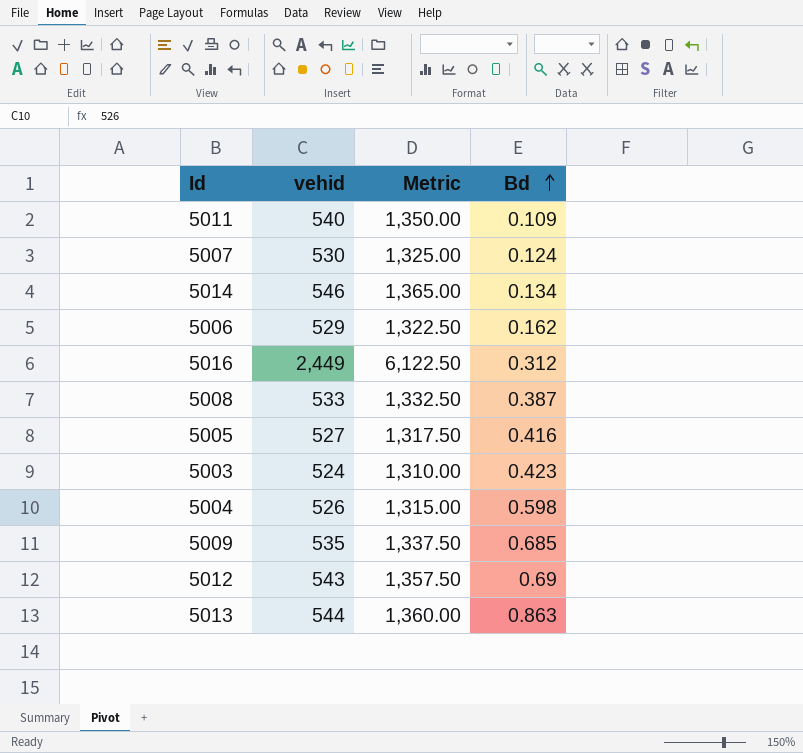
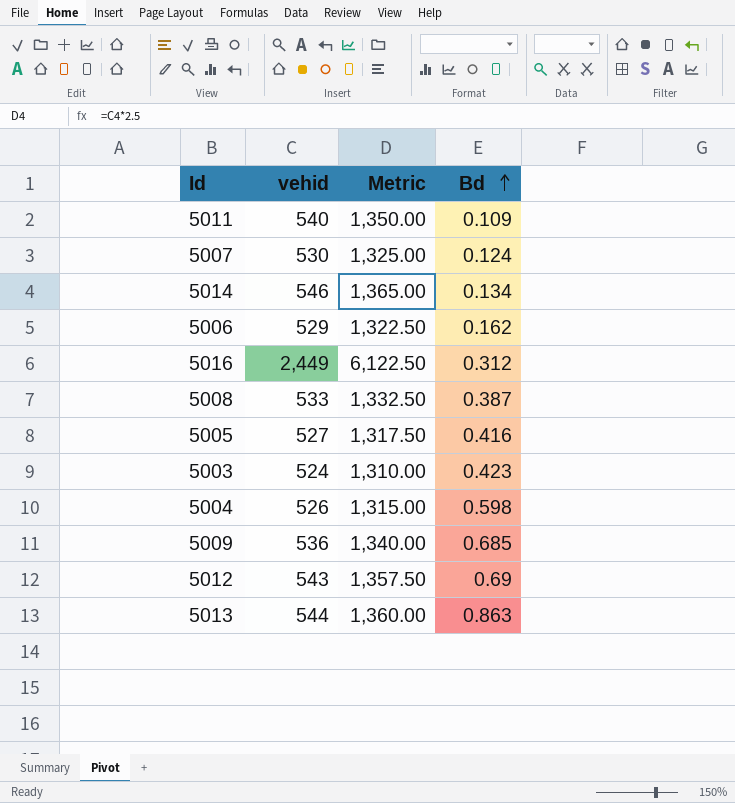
5009 | vehid: 535 -> 536
5009 | Metric: 1,337.50 -> 1,340.00

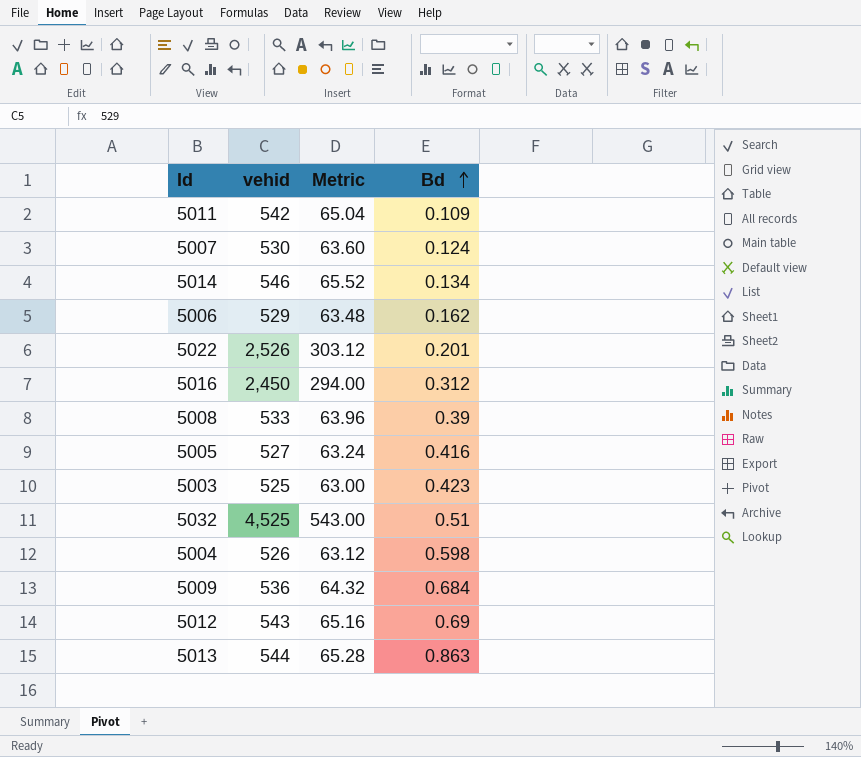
column Metric | formula: [vehid] * 2.5 -> [vehid] * 0.12
5011 | vehid: 540 -> 542
row 5022: none -> 2,526 | 303.12 | 0.201
5016 | vehid: 2,449 -> 2,450
5008 | Bd: 0.387 -> 0.39
5003 | vehid: 524 -> 525
row 5032: none -> 4,525 | 543.00 | 0.51
5009 | Bd: 0.685 -> 0.684

